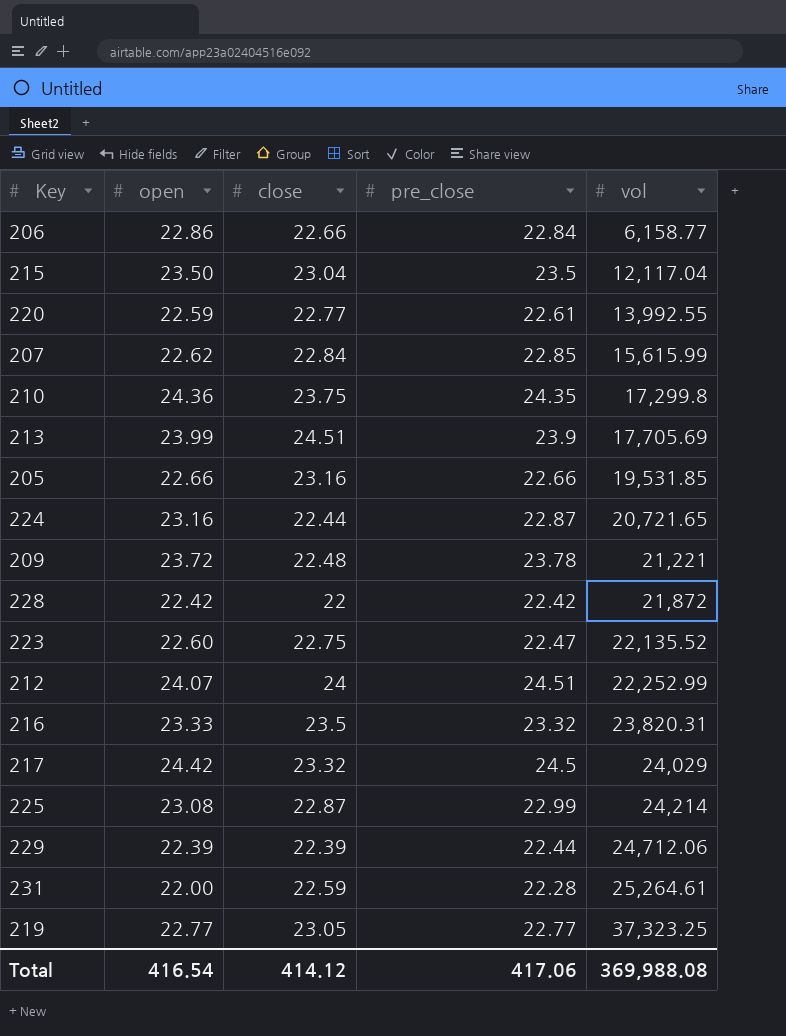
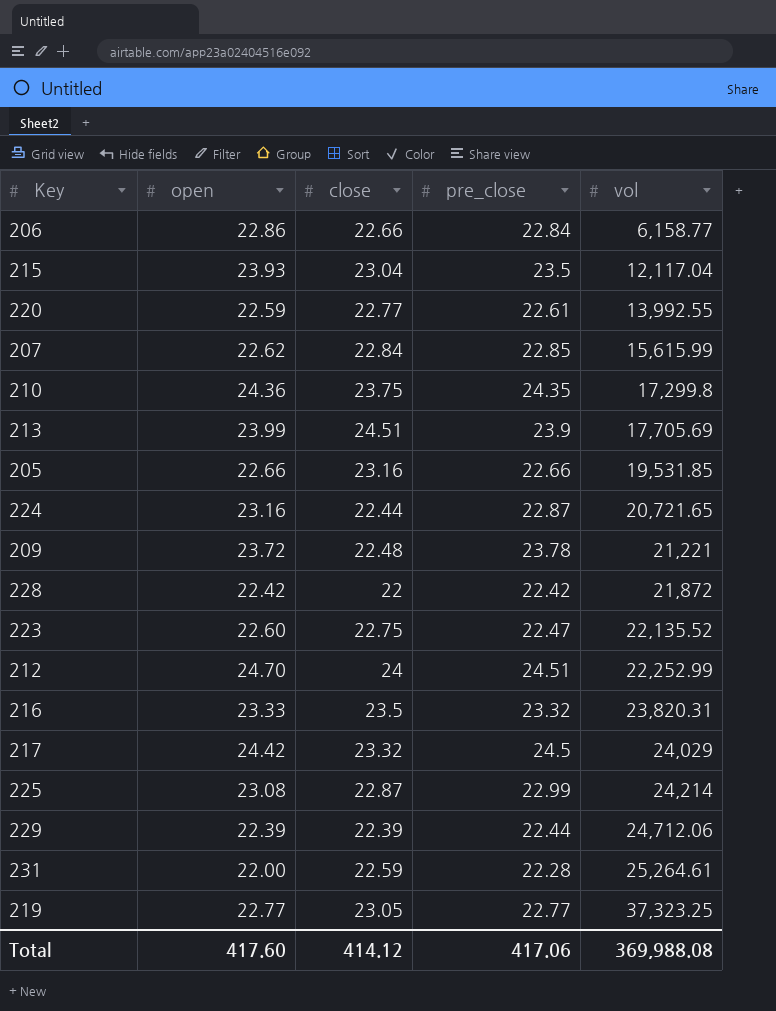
215 | open: 23.50 -> 23.93
212 | open: 24.07 -> 24.70
Total | open: 416.54 -> 417.60

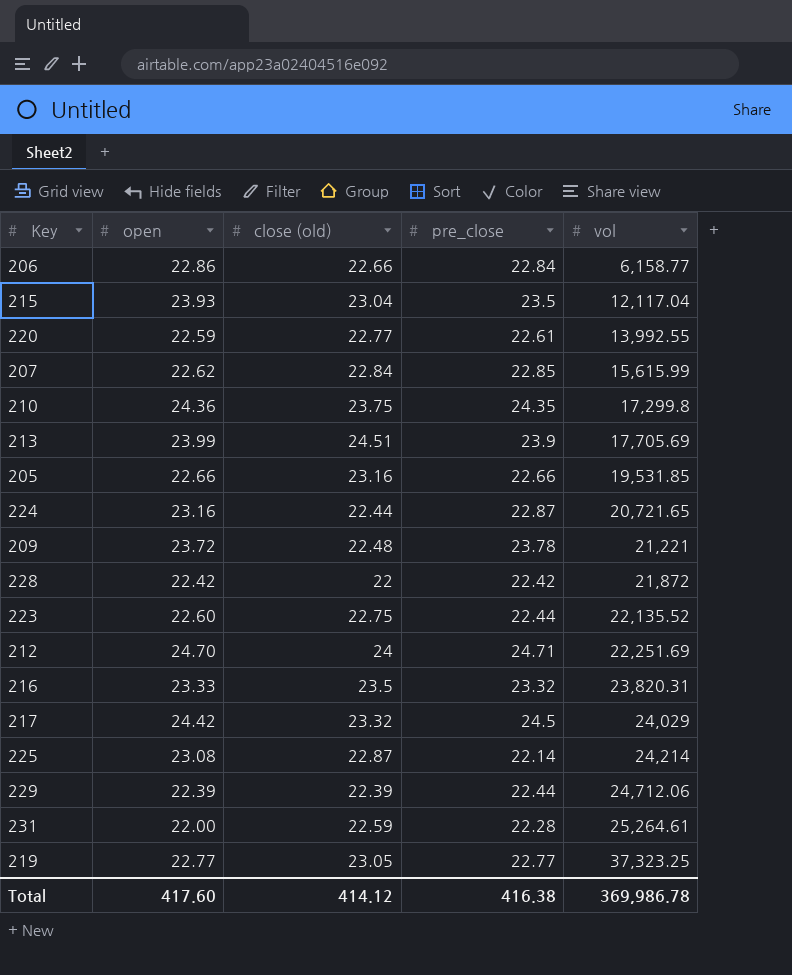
column name: close -> close (old)
223 | pre_close: 22.47 -> 22.44
212 | pre_close: 24.51 -> 24.71
212 | vol: 22,252.99 -> 22,251.69
225 | pre_close: 22.99 -> 22.14
Total | pre_close: 417.06 -> 416.38
Total | vol: 369,988.08 -> 369,986.78

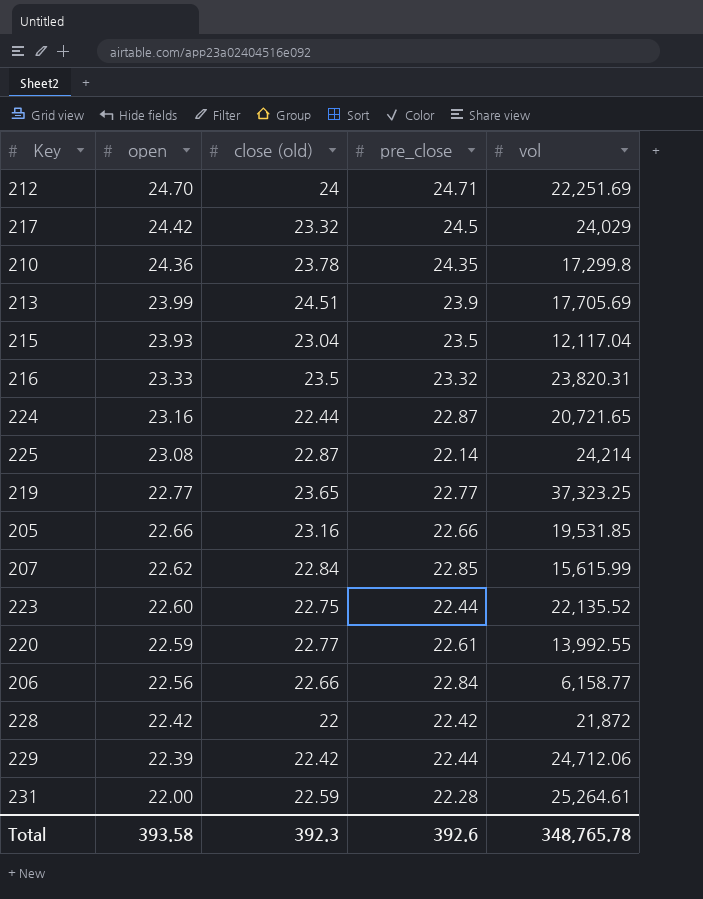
row order: vol ascending -> open descending
row 209: 23.72 | 22.48 | 23.78 | 21,221 -> none
210 | close (old): 23.75 -> 23.78
219 | close (old): 23.05 -> 23.65
206 | open: 22.86 -> 22.56
229 | close (old): 22.39 -> 22.42
Total | open: 417.60 -> 393.58
Total | close (old): 414.12 -> 392.3
Total | pre_close: 416.38 -> 392.6
Total | vol: 369,986.78 -> 348,765.78

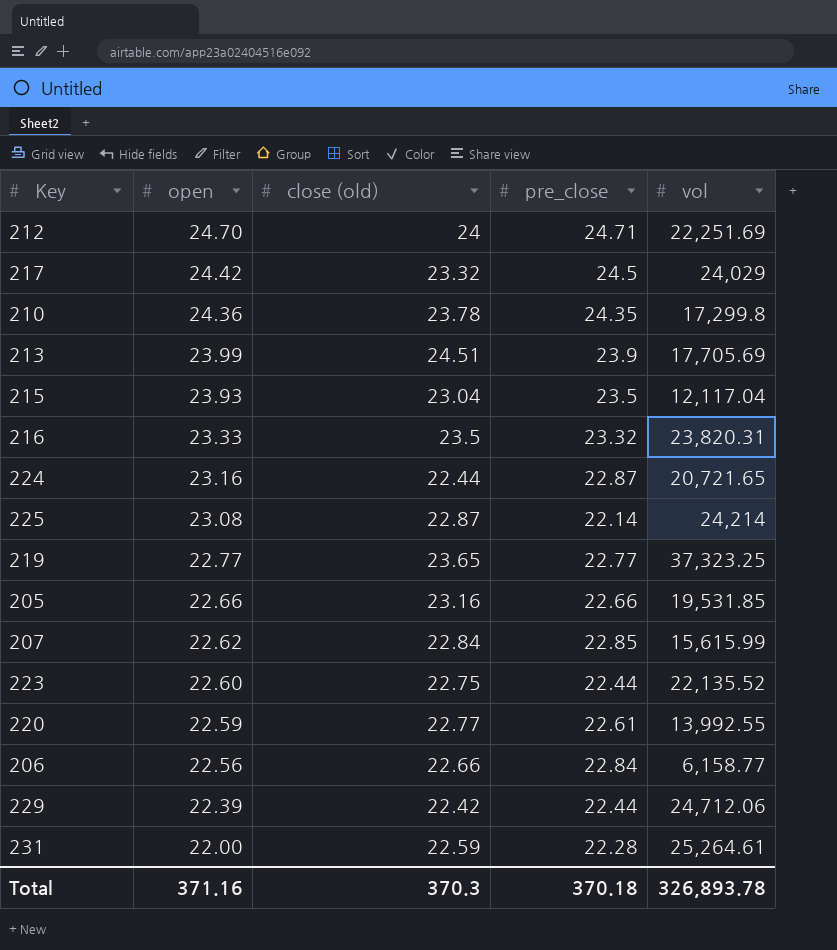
row 228: 22.42 | 22 | 22.42 | 21,872 -> none
Total | open: 393.58 -> 371.16
Total | close (old): 392.3 -> 370.3
Total | pre_close: 392.6 -> 370.18
Total | vol: 348,765.78 -> 326,893.78

